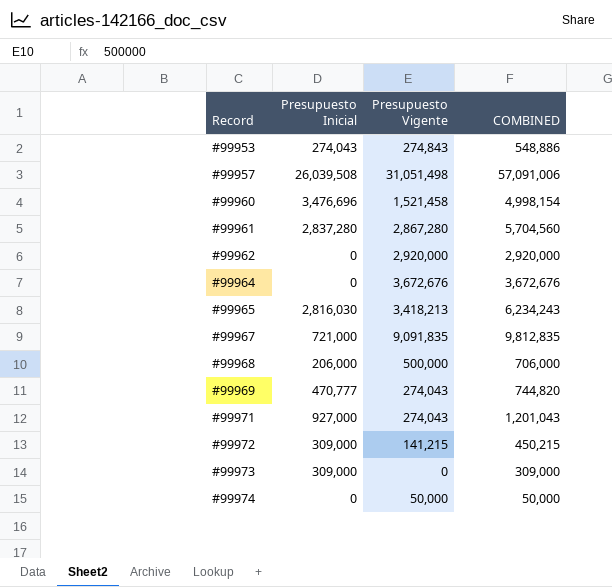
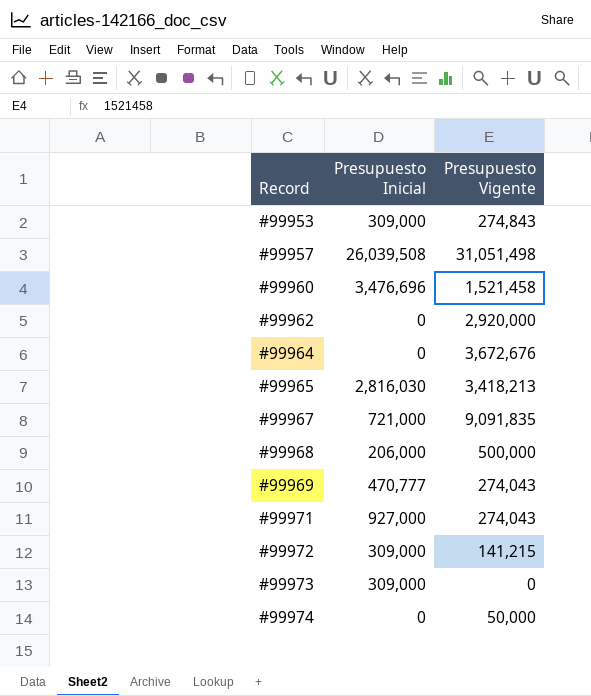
column COMBINED | formula: [Presupuesto Inicial] + [Presupuesto Vigente] -> none
row #99961: 2,837,280 | 2,867,280 | 5,704,560 -> none
#99953 | Presupuesto Inicial: 274,043 -> 309,000

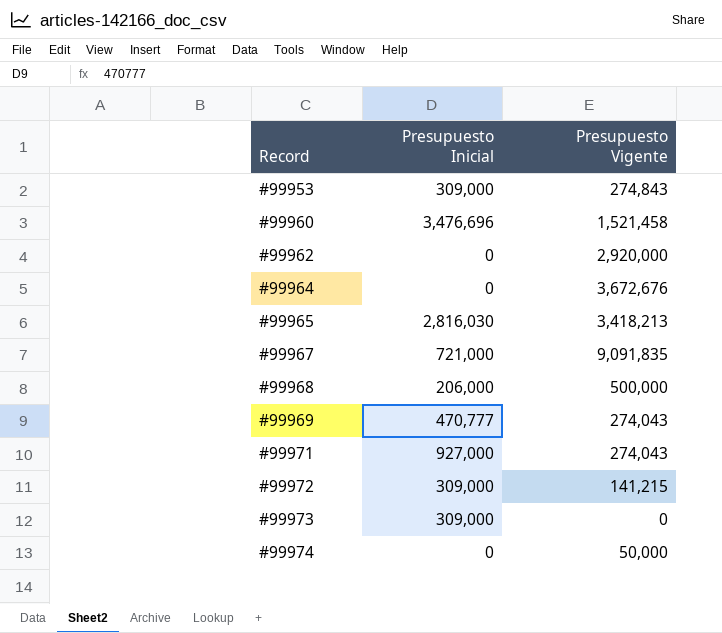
row #99957: 26,039,508 | 31,051,498 -> none

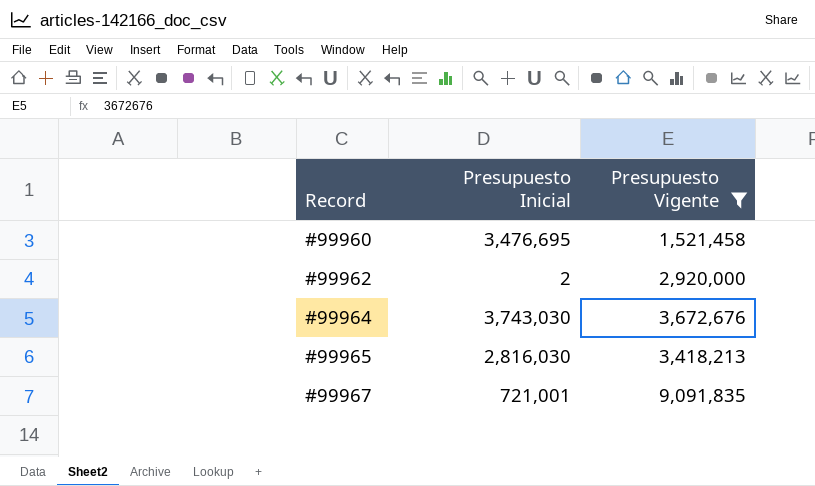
filter: none -> Presupuesto Vigente >= 1,521,458
#99960 | Presupuesto Inicial: 3,476,696 -> 3,476,695
#99962 | Presupuesto Inicial: 0 -> 2
#99964 | Presupuesto Inicial: 0 -> 3,743,030
#99967 | Presupuesto Inicial: 721,000 -> 721,001

